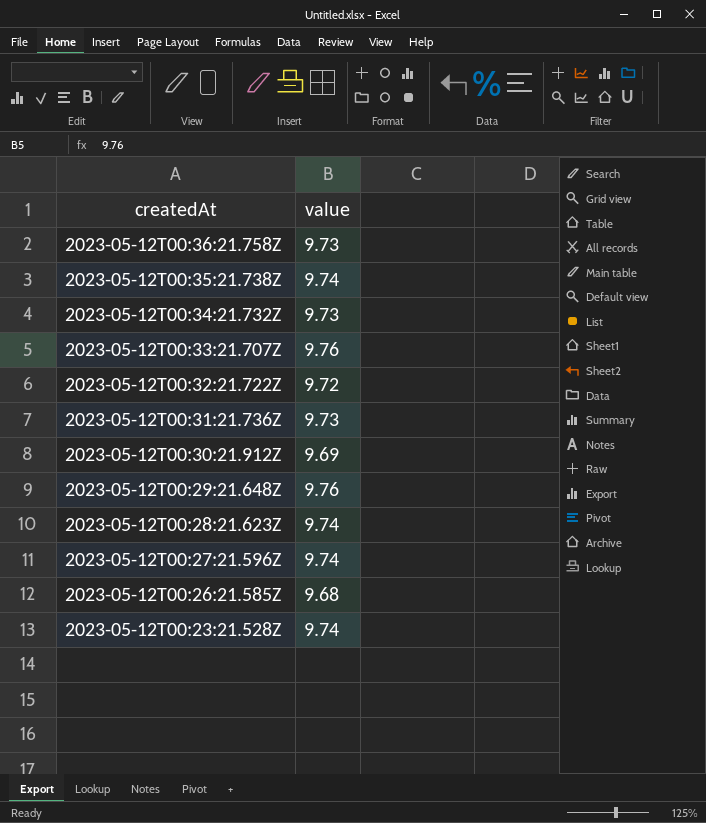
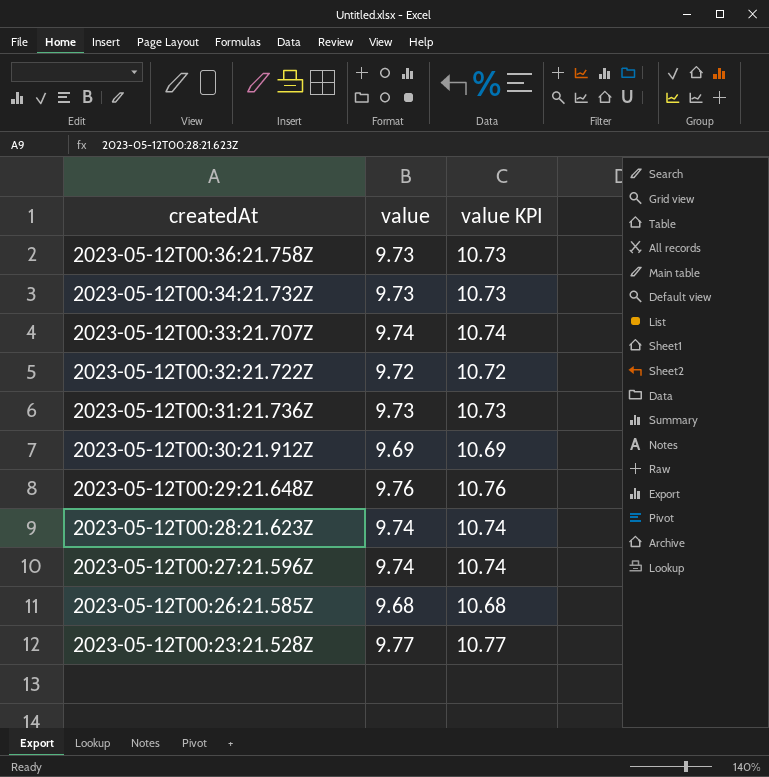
column value KPI | formula: none -> [value] + 1
row 2023-05-12T00:35:21.738Z: 9.74 -> none
2023-05-12T00:33:21.707Z | value: 9.76 -> 9.74
2023-05-12T00:23:21.528Z | value: 9.74 -> 9.77

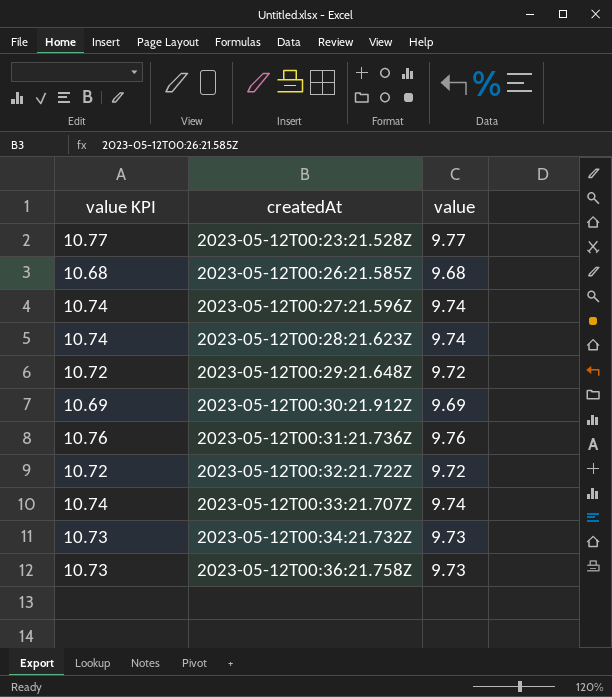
row order: createdAt descending -> createdAt ascending
column value KPI | position: 3 -> 1
2023-05-12T00:29:21.648Z | value KPI: 10.76 -> 10.72
2023-05-12T00:29:21.648Z | value: 9.76 -> 9.72
2023-05-12T00:31:21.736Z | value KPI: 10.73 -> 10.76
2023-05-12T00:31:21.736Z | value: 9.73 -> 9.76

